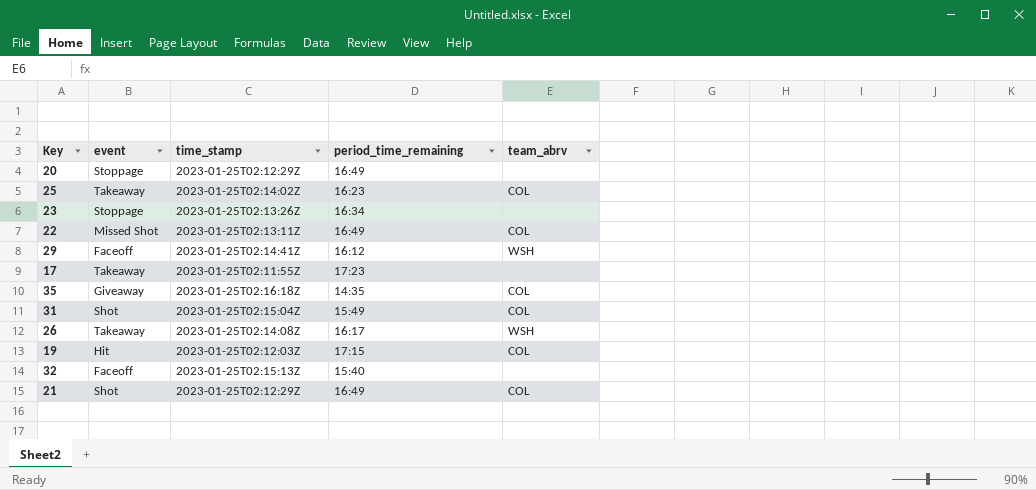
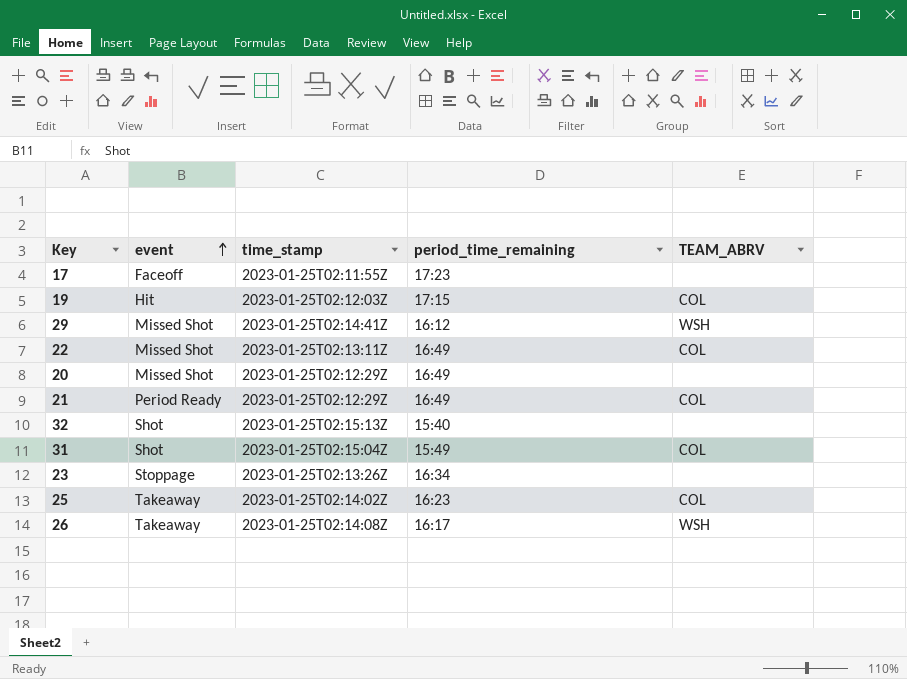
row order: none -> event ascending
column name: team_abrv -> TEAM_ABRV
row 35: Giveaway | 2023-01-25T02:16:18Z | 14:35 | COL -> none
17 | event: Takeaway -> Faceoff
29 | event: Faceoff -> Missed Shot
20 | event: Stoppage -> Missed Shot
21 | event: Shot -> Period Ready
32 | event: Faceoff -> Shot

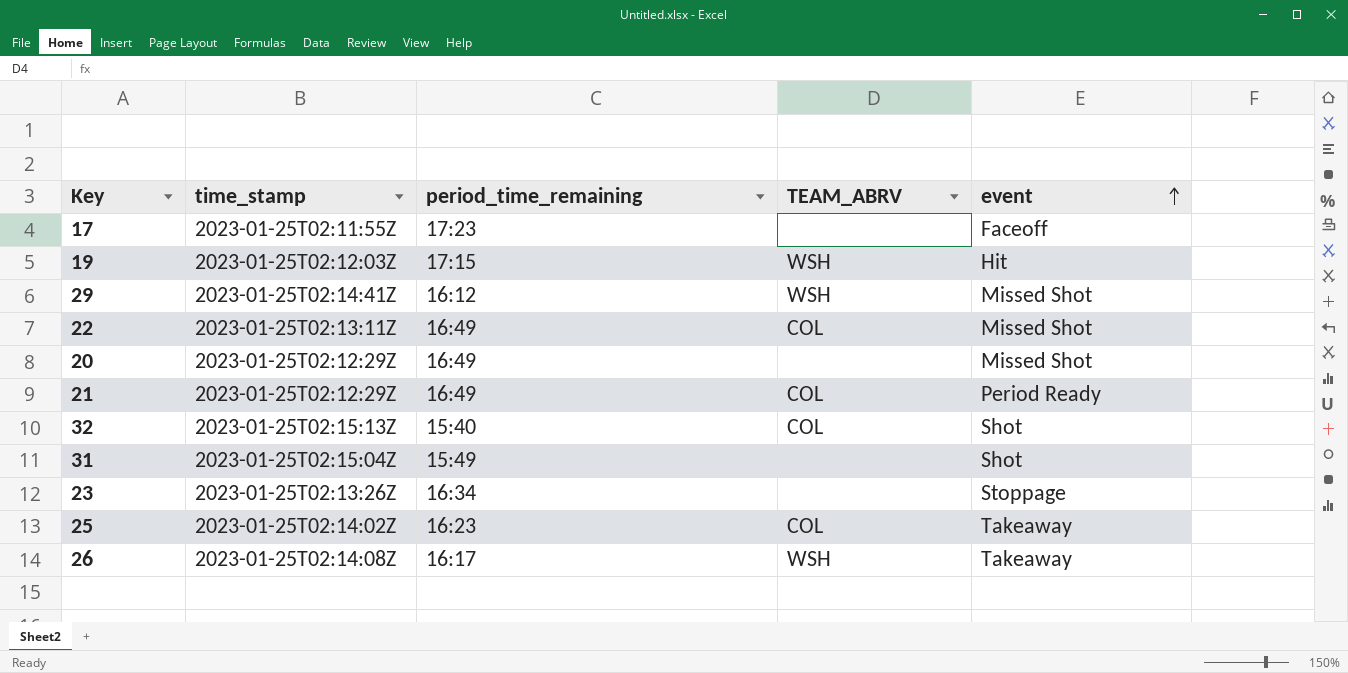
column event | position: 2 -> 5
19 | TEAM_ABRV: COL -> WSH
32 | TEAM_ABRV: none -> COL
31 | TEAM_ABRV: COL -> none

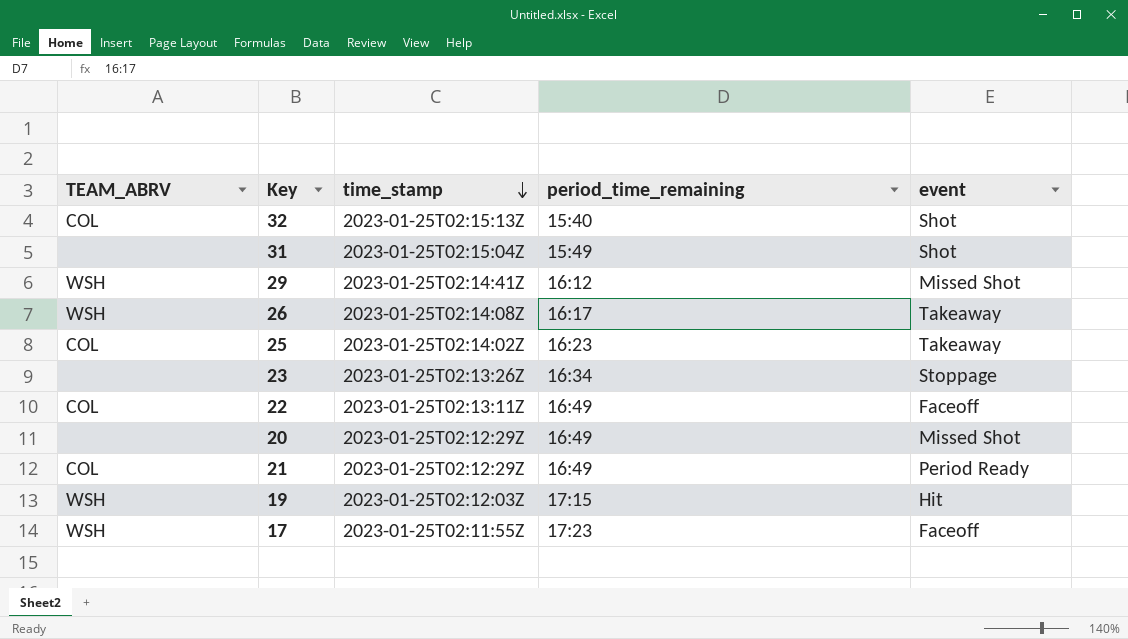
row order: event ascending -> time_stamp descending
column TEAM_ABRV | position: 4 -> 1
22 | event: Missed Shot -> Faceoff
17 | TEAM_ABRV: none -> WSH

